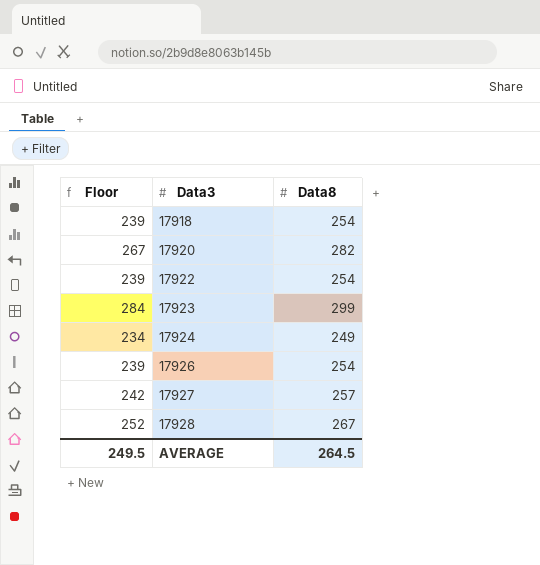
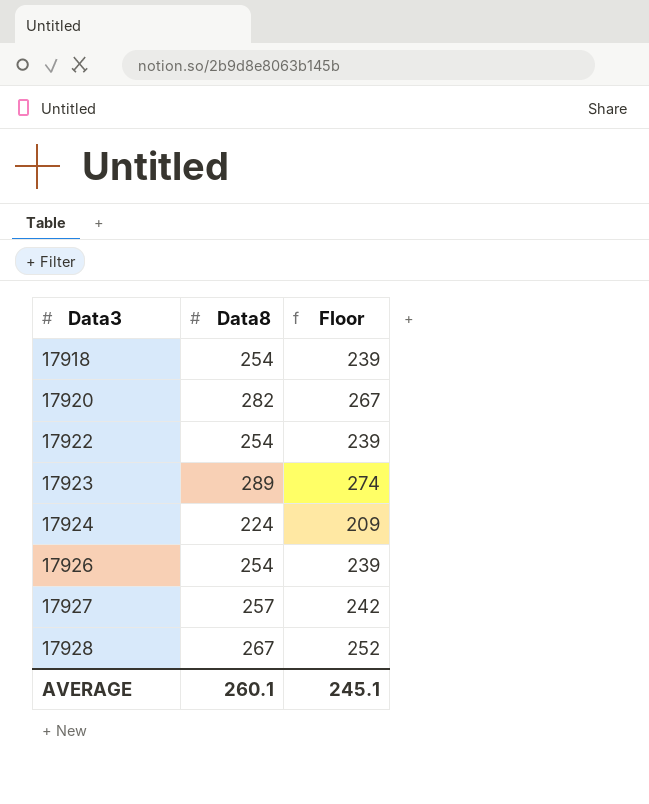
column Floor | position: 1 -> 3
17923 | Data8: 299 -> 289
17923 | Floor: 284 -> 274
17924 | Data8: 249 -> 224
17924 | Floor: 234 -> 209
AVERAGE | Data8: 264.5 -> 260.1
AVERAGE | Floor: 249.5 -> 245.1

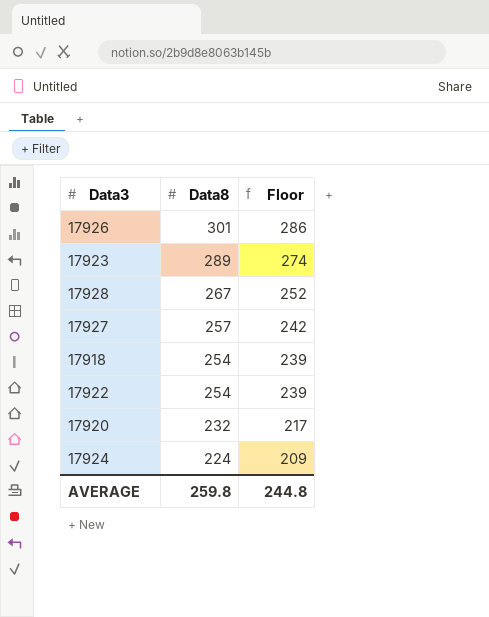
row order: Data3 ascending -> Data8 descending
17926 | Data8: 254 -> 301
17926 | Floor: 239 -> 286
17920 | Data8: 282 -> 232
17920 | Floor: 267 -> 217
AVERAGE | Data8: 260.1 -> 259.8
AVERAGE | Floor: 245.1 -> 244.8

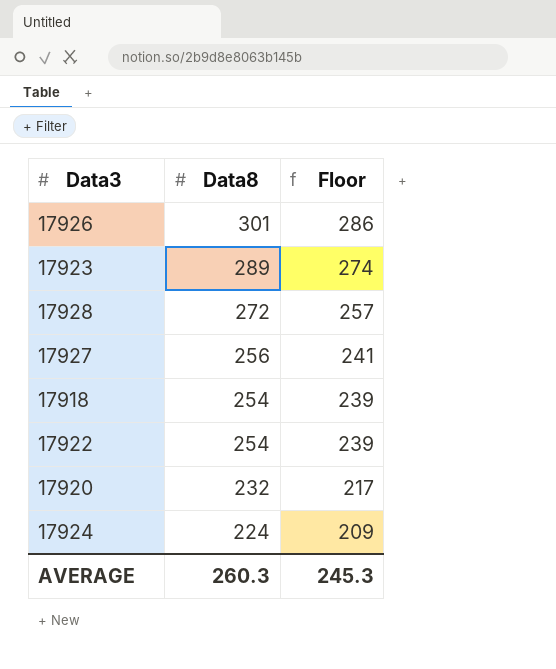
17928 | Data8: 267 -> 272
17928 | Floor: 252 -> 257
17927 | Data8: 257 -> 256
17927 | Floor: 242 -> 241
AVERAGE | Data8: 259.8 -> 260.3
AVERAGE | Floor: 244.8 -> 245.3

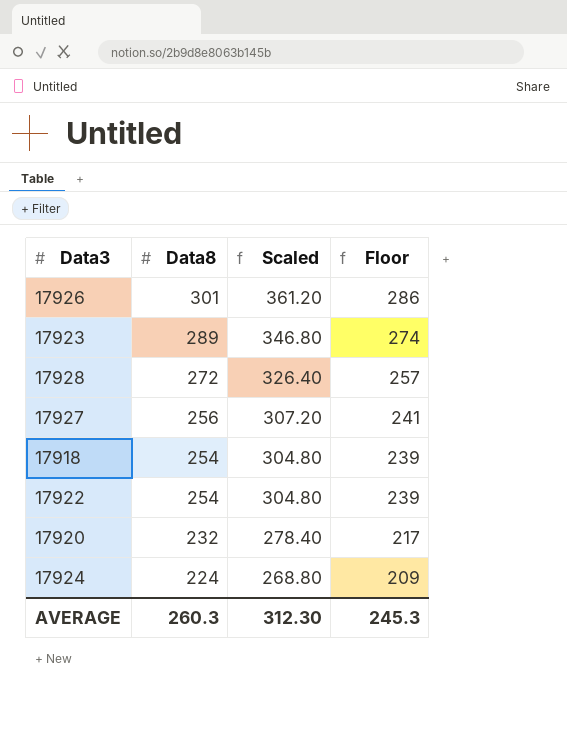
column Scaled | formula: none -> [Data8] * 1.2

